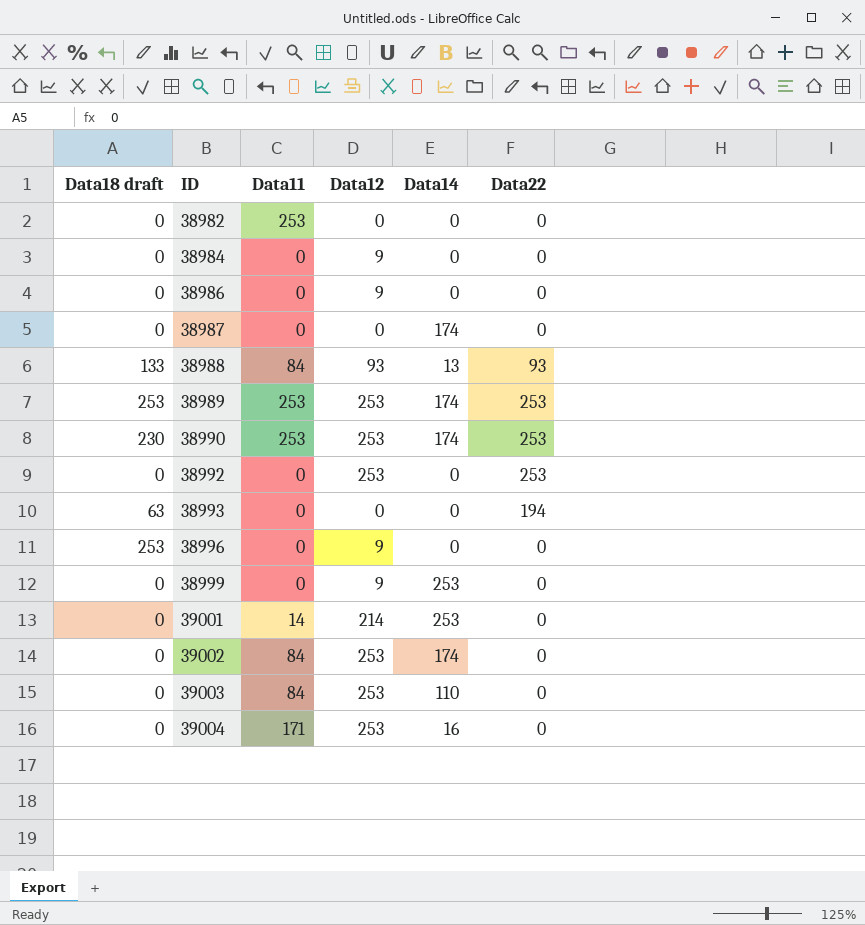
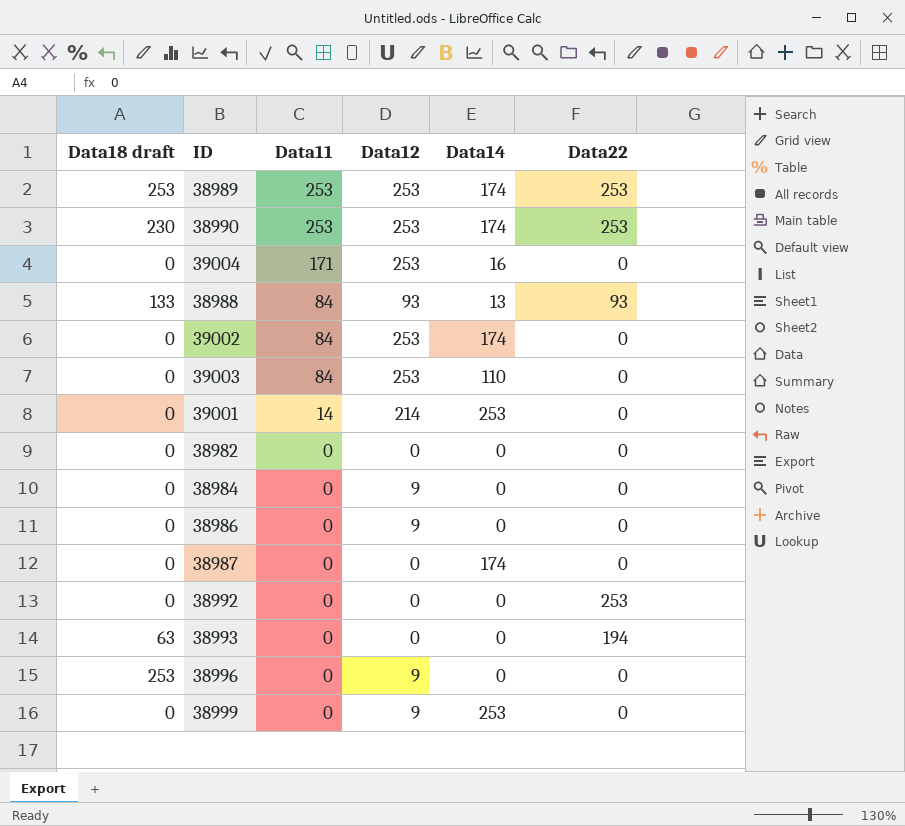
row order: ID ascending -> Data11 descending
38982 | Data11: 253 -> 0
38992 | Data12: 253 -> 0

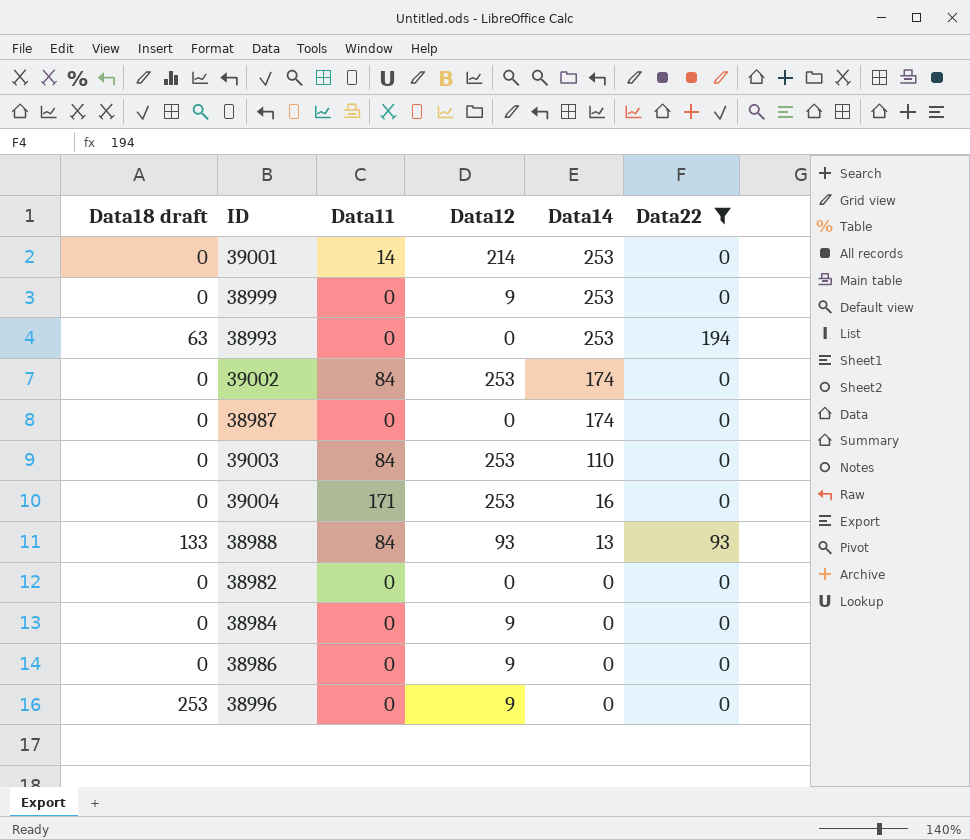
filter: none -> Data22 != 253
row order: Data11 descending -> Data14 descending
38993 | Data14: 0 -> 253

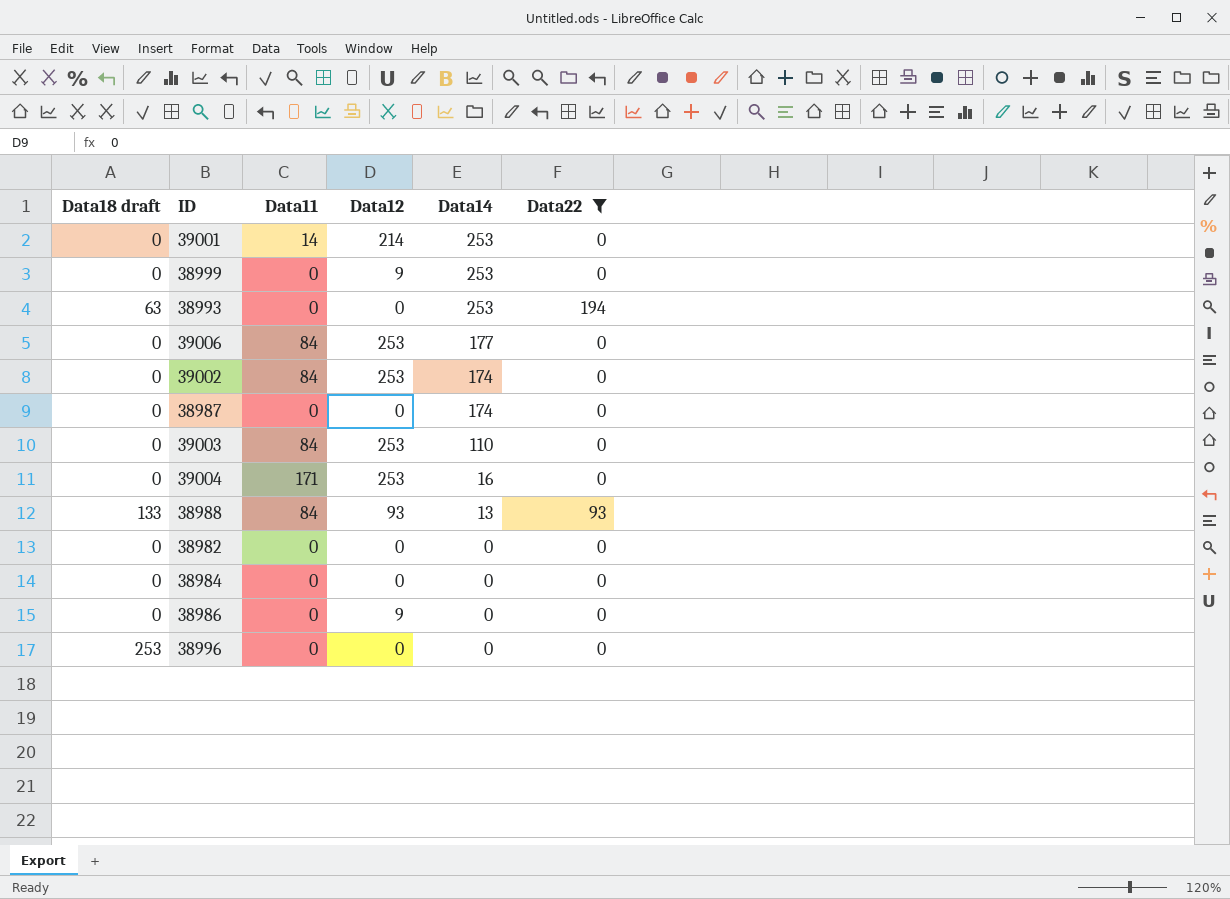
row 39006: none -> 0 | 84 | 253 | 177 | 0
38984 | Data12: 9 -> 0
38996 | Data12: 9 -> 0

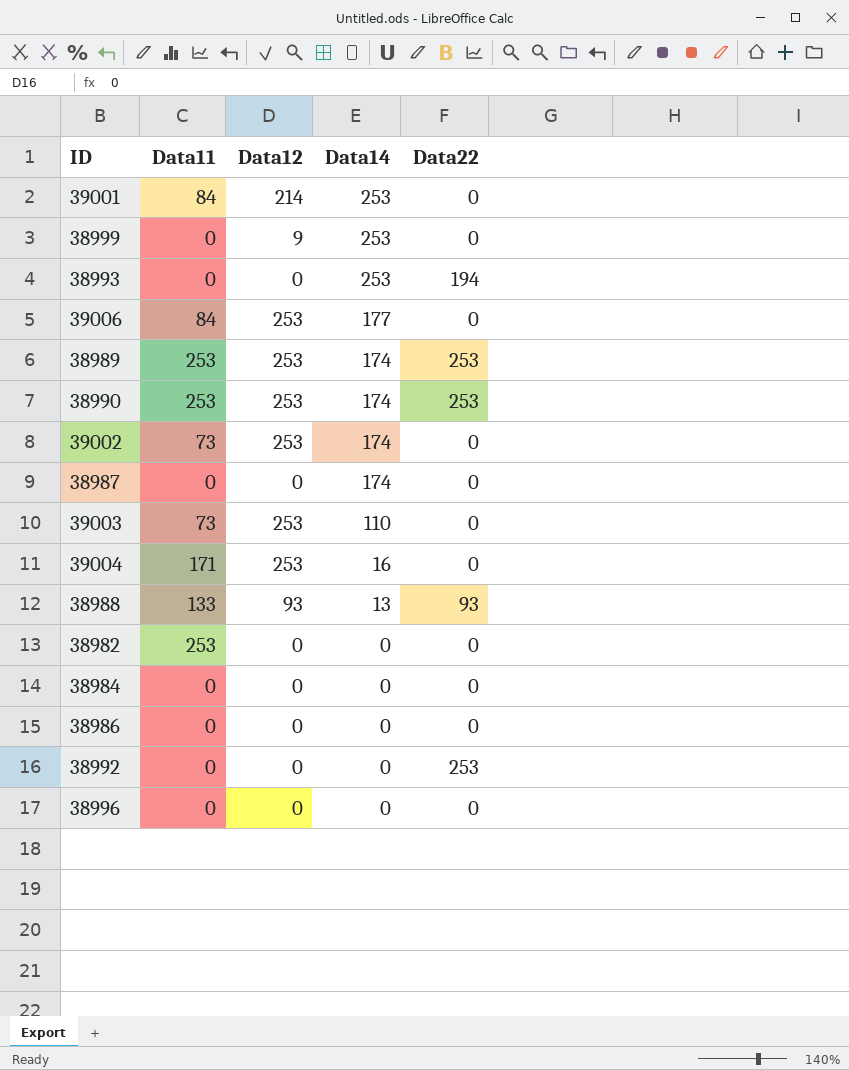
filter: Data22 != 253 -> none
column Data18 draft | position: 1 -> none
39001 | Data11: 14 -> 84
39002 | Data11: 84 -> 73
39003 | Data11: 84 -> 73
38988 | Data11: 84 -> 133
38982 | Data11: 0 -> 253
38986 | Data12: 9 -> 0

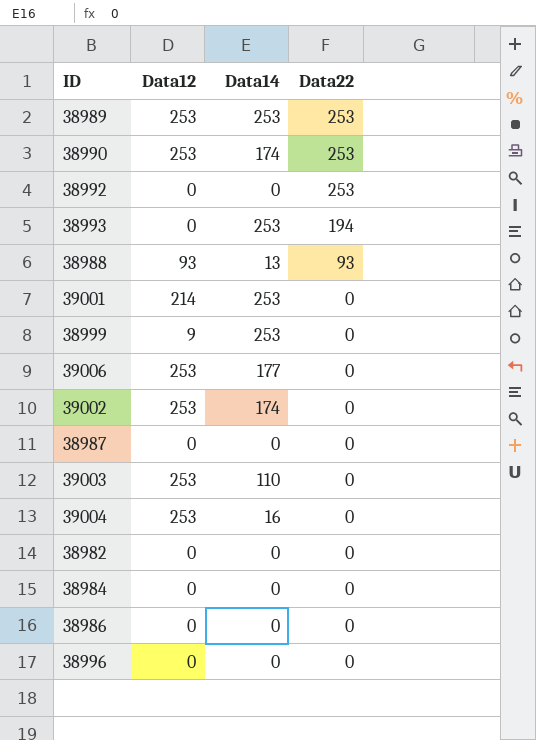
row order: Data14 descending -> Data22 descending
column Data11 | position: 2 -> none
38989 | Data14: 174 -> 253
38987 | Data14: 174 -> 0

